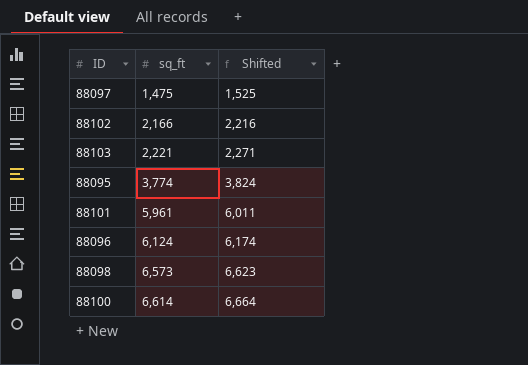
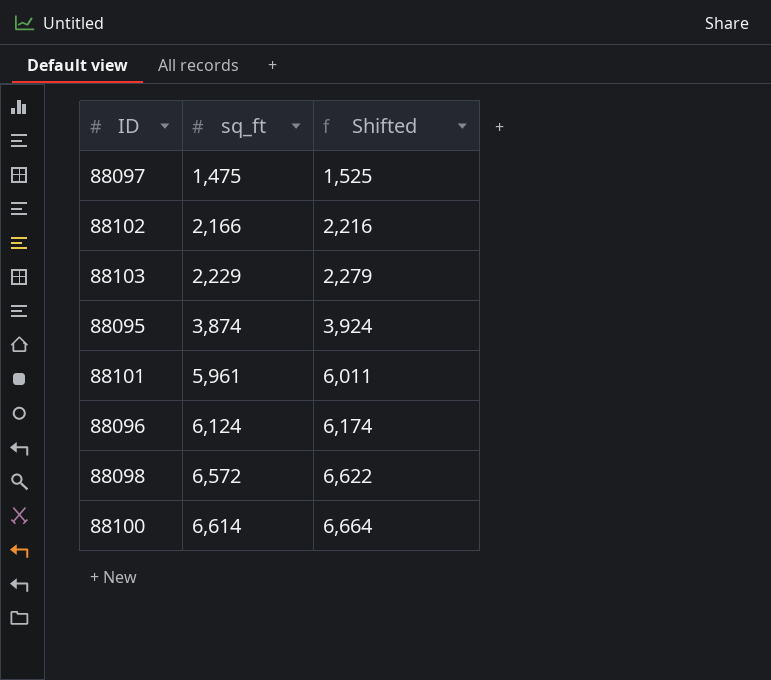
88103 | sq_ft: 2,221 -> 2,229
88103 | Shifted: 2,271 -> 2,279
88095 | sq_ft: 3,774 -> 3,874
88095 | Shifted: 3,824 -> 3,924
88098 | sq_ft: 6,573 -> 6,572
88098 | Shifted: 6,623 -> 6,622

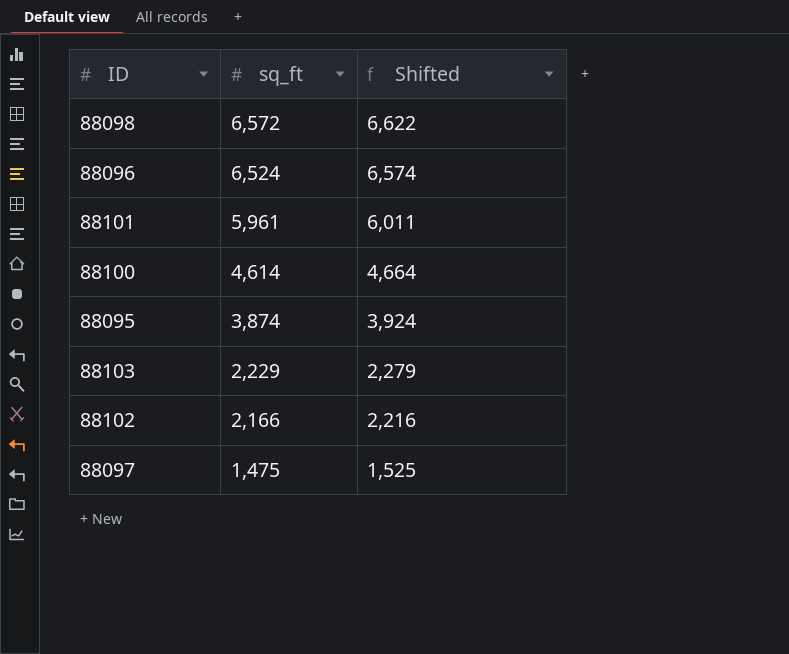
row order: sq_ft ascending -> sq_ft descending
88096 | sq_ft: 6,124 -> 6,524
88096 | Shifted: 6,174 -> 6,574
88100 | sq_ft: 6,614 -> 4,614
88100 | Shifted: 6,664 -> 4,664

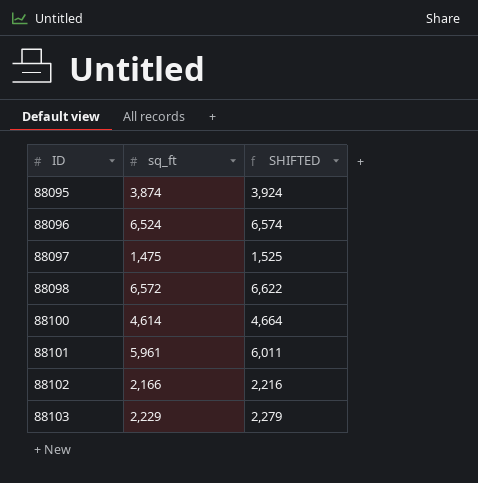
row order: sq_ft descending -> ID ascending
column name: Shifted -> SHIFTED

